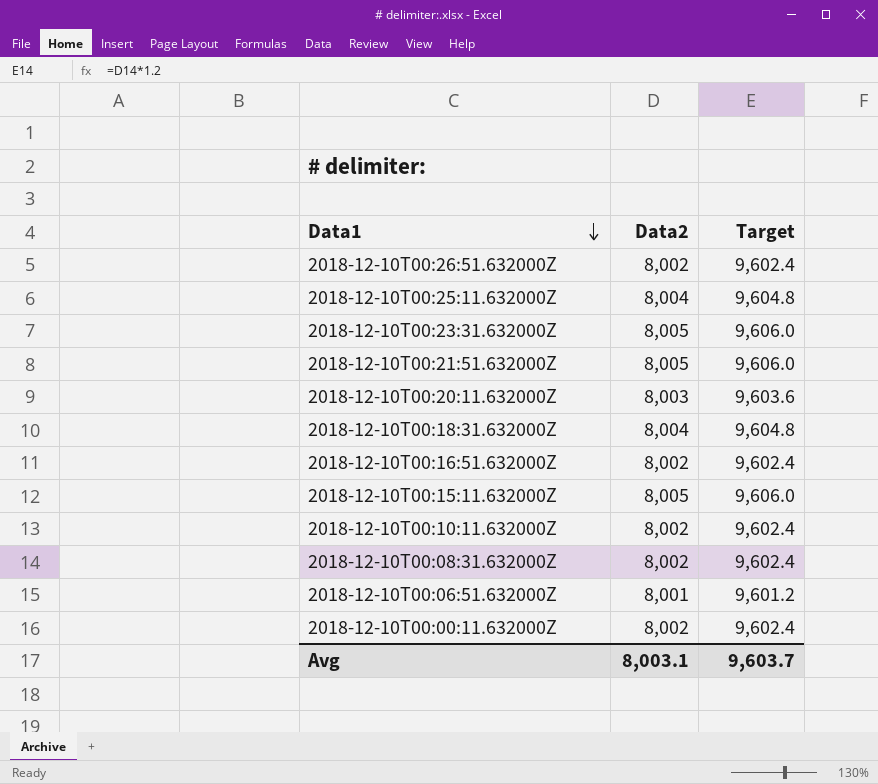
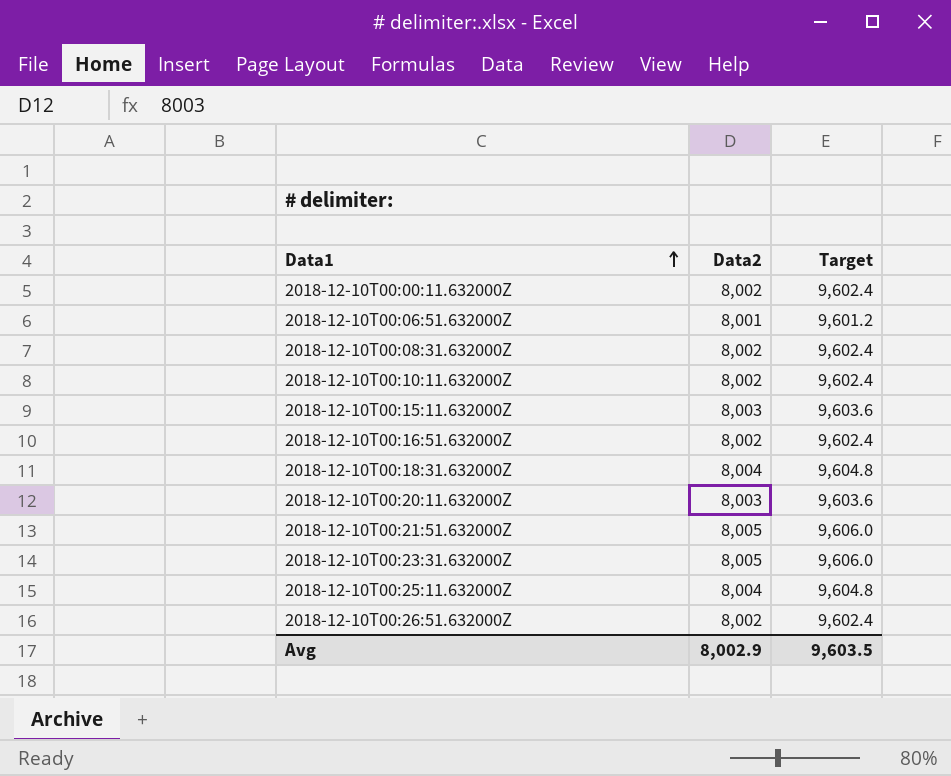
row order: Data1 descending -> Data1 ascending
2018-12-10T00:15:11.632000Z | Data2: 8,005 -> 8,003
2018-12-10T00:15:11.632000Z | Target: 9,606.0 -> 9,603.6
Avg | Data2: 8,003.1 -> 8,002.9
Avg | Target: 9,603.7 -> 9,603.5

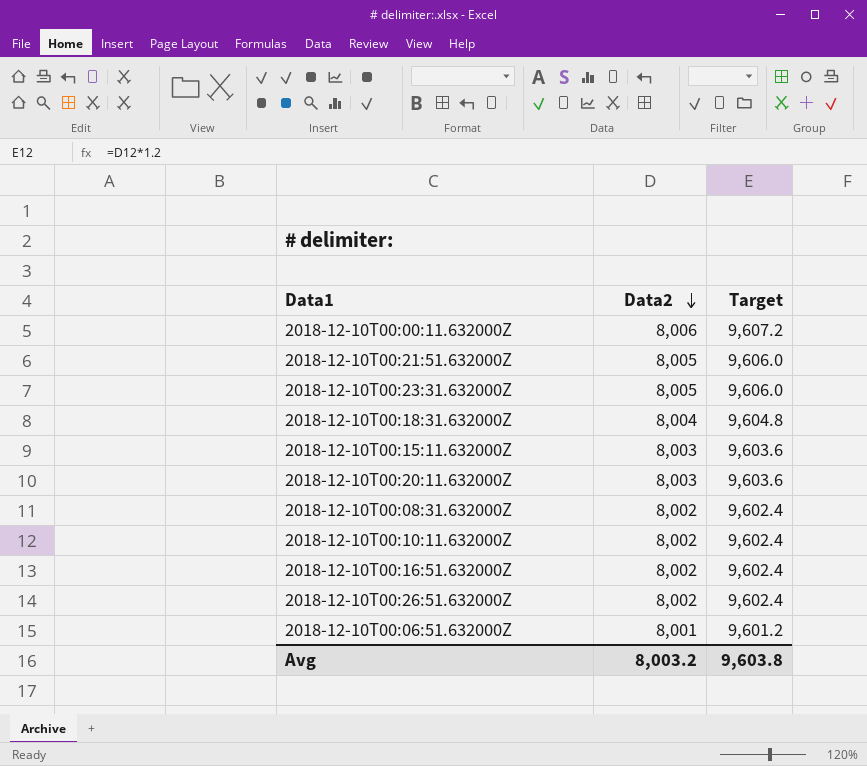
row order: Data1 ascending -> Data2 descending
row 2018-12-10T00:25:11.632000Z: 8,004 | 9,604.8 -> none
2018-12-10T00:00:11.632000Z | Data2: 8,002 -> 8,006
2018-12-10T00:00:11.632000Z | Target: 9,602.4 -> 9,607.2
Avg | Data2: 8,002.9 -> 8,003.2
Avg | Target: 9,603.5 -> 9,603.8

